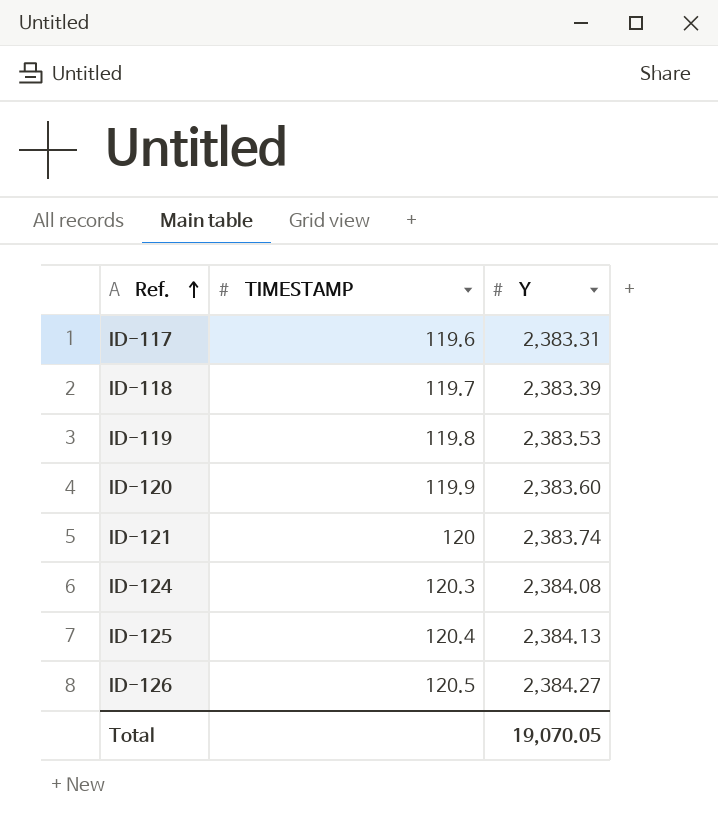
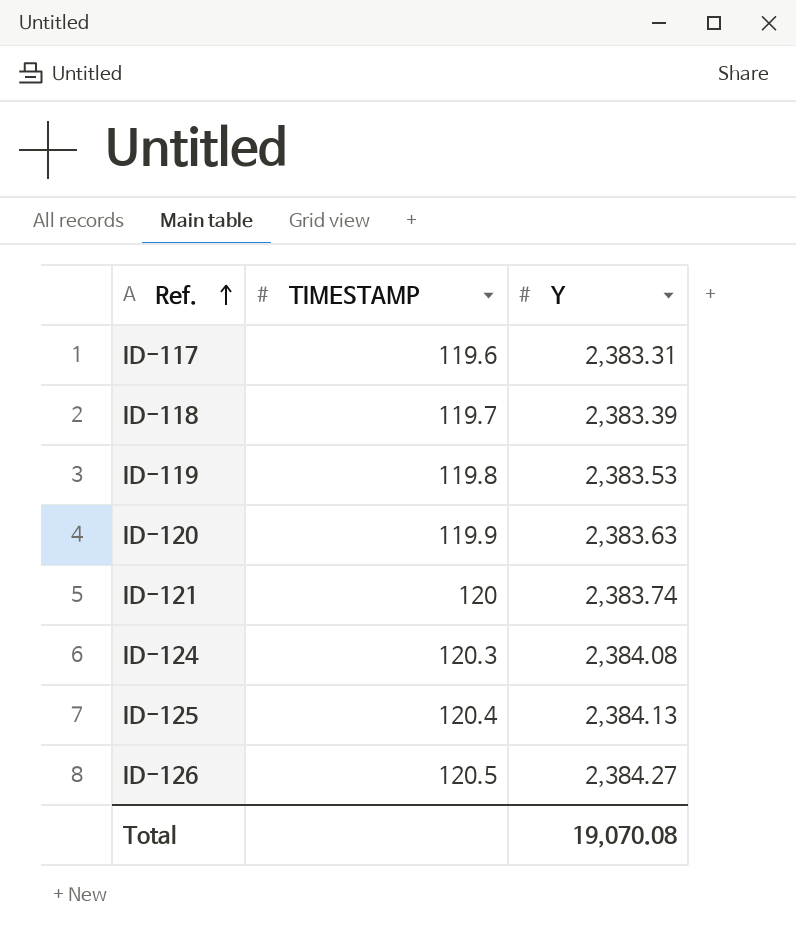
ID-120 | Y: 2,383.60 -> 2,383.63
Total | Y: 19,070.05 -> 19,070.08

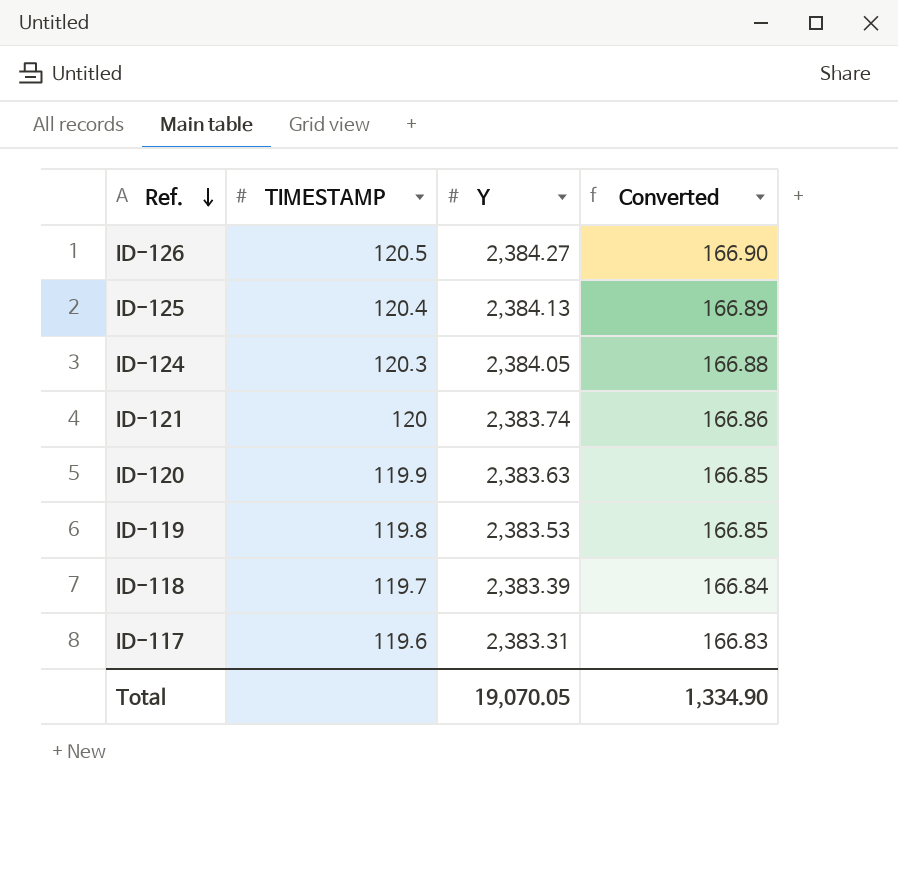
row order: Ref. ascending -> Ref. descending
column Converted | formula: none -> [Y] * 0.07
ID-124 | Y: 2,384.08 -> 2,384.05
Total | Y: 19,070.08 -> 19,070.05

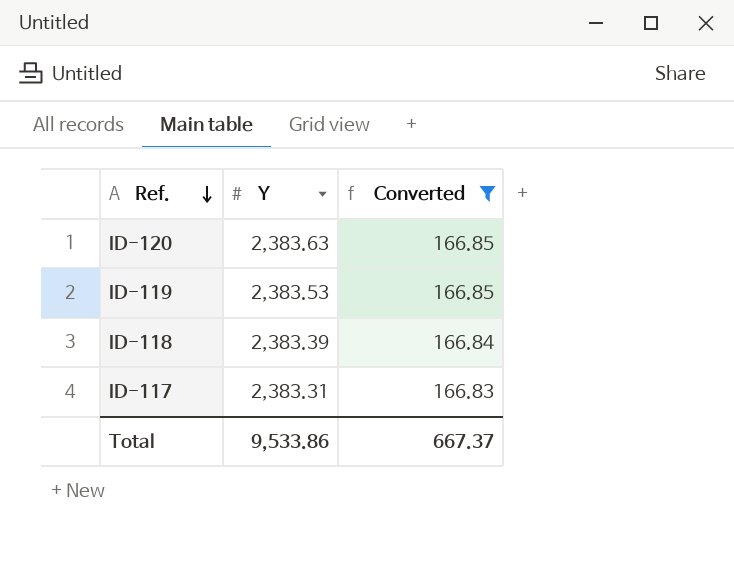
filter: none -> Converted <= 166.85
column TIMESTAMP | position: 2 -> none
Total | Y: 19,070.05 -> 9,533.86
Total | Converted: 1,334.90 -> 667.37

